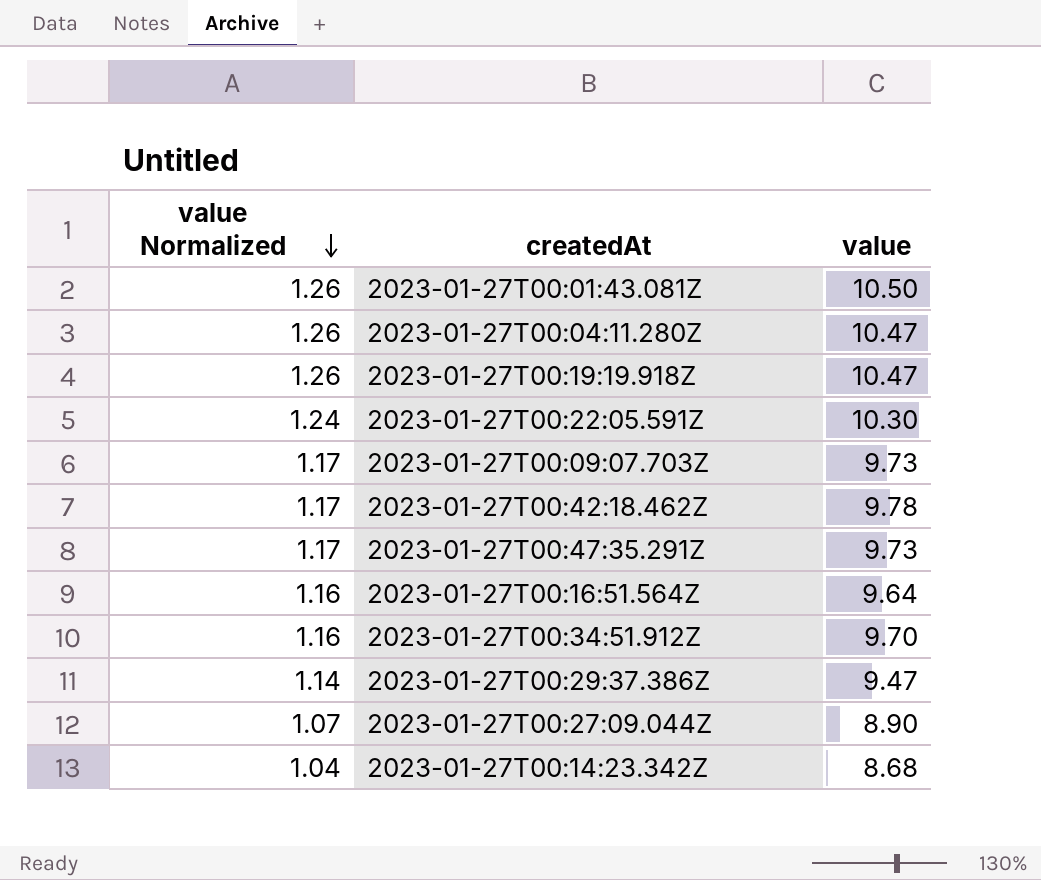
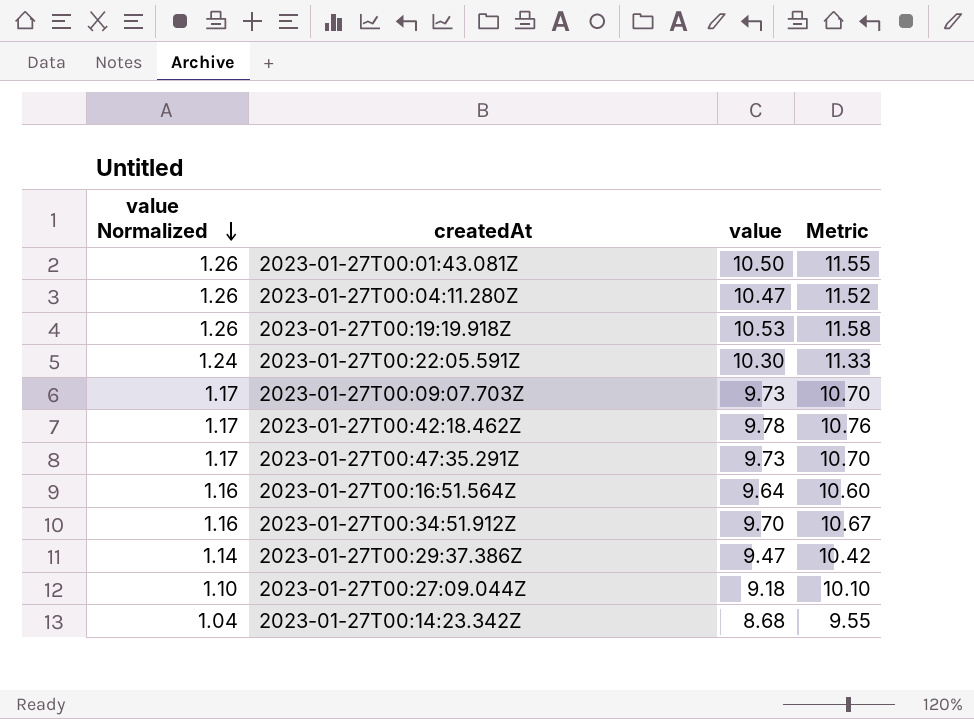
column Metric | formula: none -> [value] * 1.1
2023-01-27T00:19:19.918Z | value: 10.47 -> 10.53
2023-01-27T00:27:09.044Z | value Normalized: 1.07 -> 1.10
2023-01-27T00:27:09.044Z | value: 8.90 -> 9.18

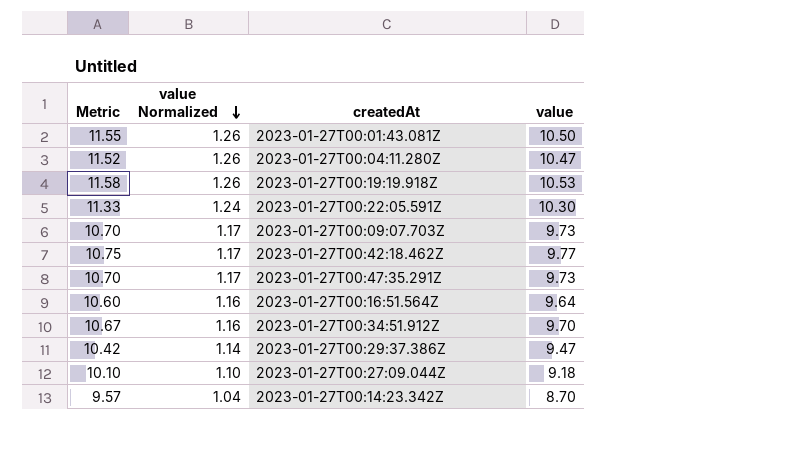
column Metric | position: 4 -> 1
2023-01-27T00:42:18.462Z | Metric: 10.76 -> 10.75
2023-01-27T00:42:18.462Z | value: 9.78 -> 9.77
2023-01-27T00:14:23.342Z | Metric: 9.55 -> 9.57
2023-01-27T00:14:23.342Z | value: 8.68 -> 8.70

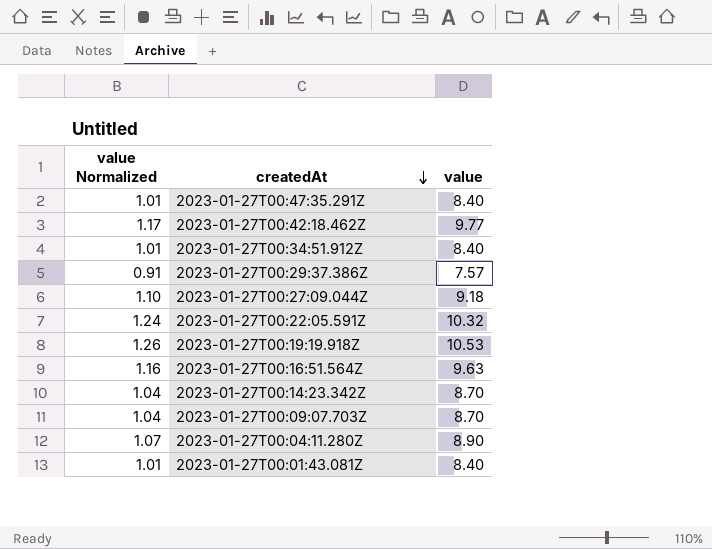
row order: value Normalized descending -> createdAt descending
column Metric | formula: [value] * 1.1 -> none
2023-01-27T00:47:35.291Z | value Normalized: 1.17 -> 1.01
2023-01-27T00:47:35.291Z | value: 9.73 -> 8.40
2023-01-27T00:34:51.912Z | value Normalized: 1.16 -> 1.01
2023-01-27T00:34:51.912Z | value: 9.70 -> 8.40
2023-01-27T00:29:37.386Z | value Normalized: 1.14 -> 0.91
2023-01-27T00:29:37.386Z | value: 9.47 -> 7.57
2023-01-27T00:22:05.591Z | value: 10.30 -> 10.32
2023-01-27T00:16:51.564Z | value: 9.64 -> 9.63
2023-01-27T00:09:07.703Z | value Normalized: 1.17 -> 1.04
2023-01-27T00:09:07.703Z | value: 9.73 -> 8.70
2023-01-27T00:04:11.280Z | value Normalized: 1.26 -> 1.07
2023-01-27T00:04:11.280Z | value: 10.47 -> 8.90
2023-01-27T00:01:43.081Z | value Normalized: 1.26 -> 1.01
2023-01-27T00:01:43.081Z | value: 10.50 -> 8.40

